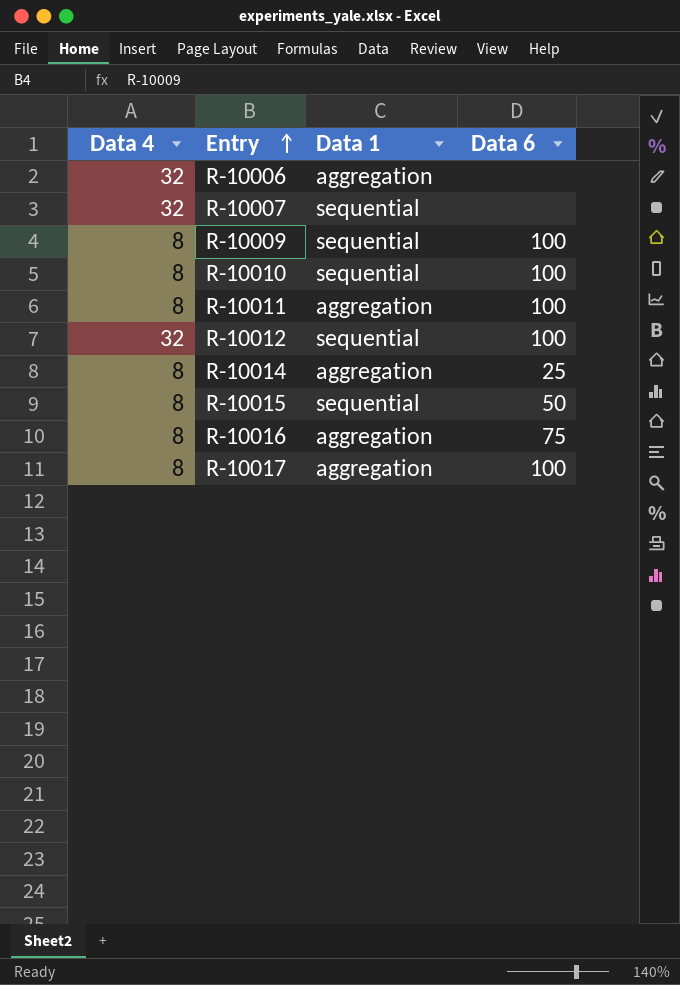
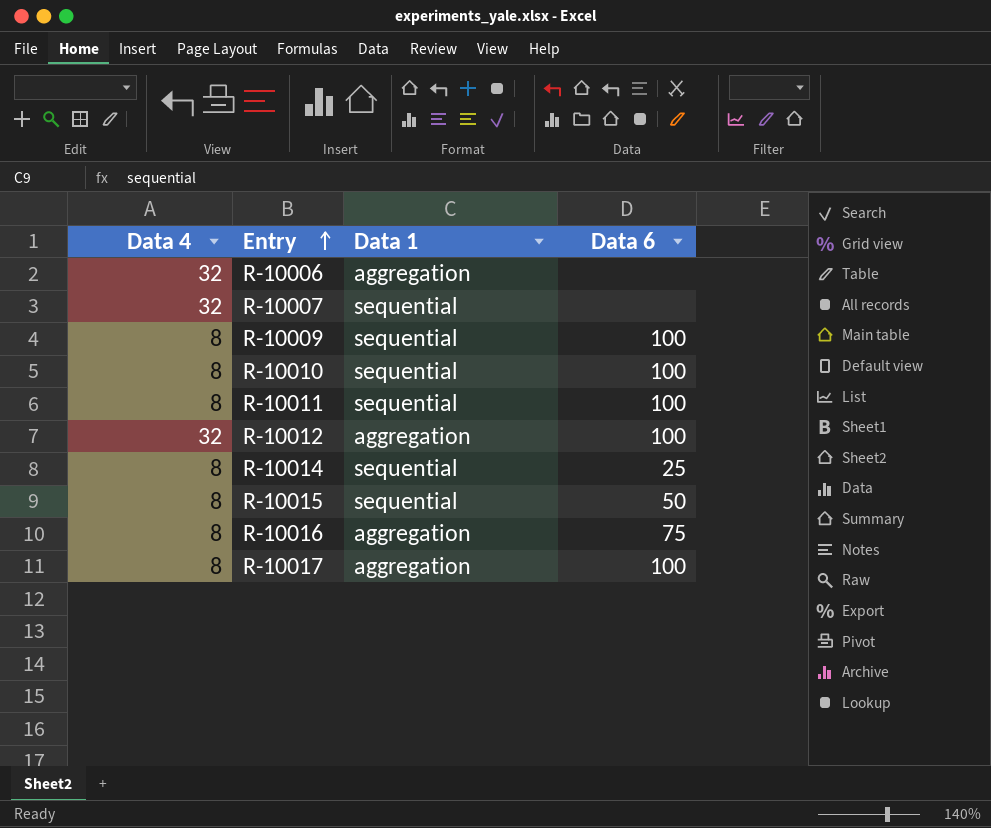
R-10011 | Data 1: aggregation -> sequential
R-10012 | Data 1: sequential -> aggregation
R-10014 | Data 1: aggregation -> sequential

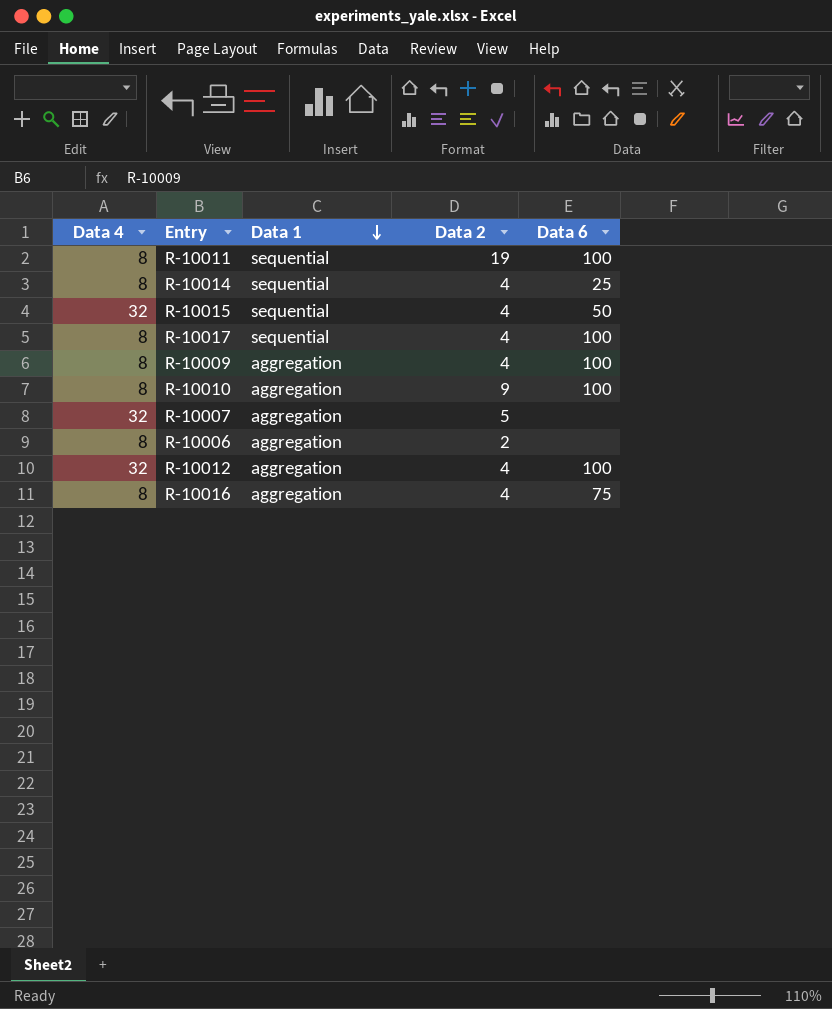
row order: Entry ascending -> Data 1 descending
column Data 2 | position: none -> 4
R-10015 | Data 4: 8 -> 32
R-10017 | Data 1: aggregation -> sequential
R-10009 | Data 1: sequential -> aggregation
R-10010 | Data 1: sequential -> aggregation
R-10007 | Data 1: sequential -> aggregation
R-10006 | Data 4: 32 -> 8

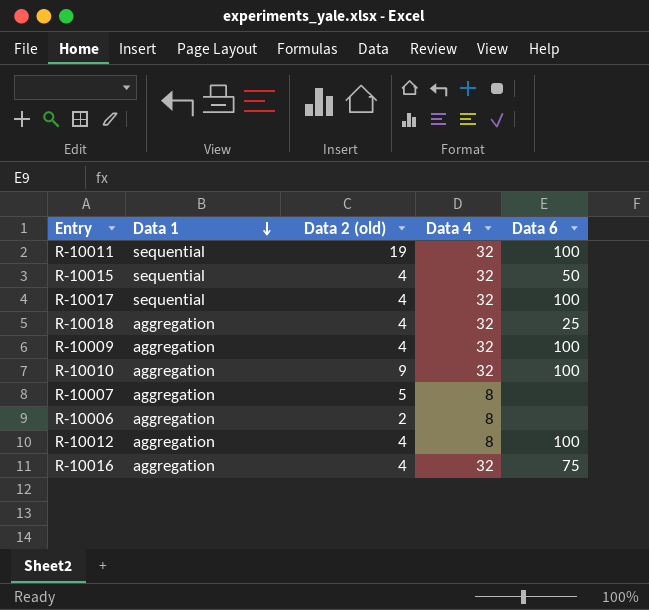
column name: Data 2 -> Data 2 (old)
column Data 4 | position: 1 -> 4
row R-10014: 8 | sequential | 4 | 25 -> none
R-10011 | Data 4: 8 -> 32
R-10017 | Data 4: 8 -> 32
row R-10018: none -> aggregation | 4 | 32 | 25
R-10009 | Data 4: 8 -> 32
R-10010 | Data 4: 8 -> 32
R-10007 | Data 4: 32 -> 8
R-10012 | Data 4: 32 -> 8
R-10016 | Data 4: 8 -> 32

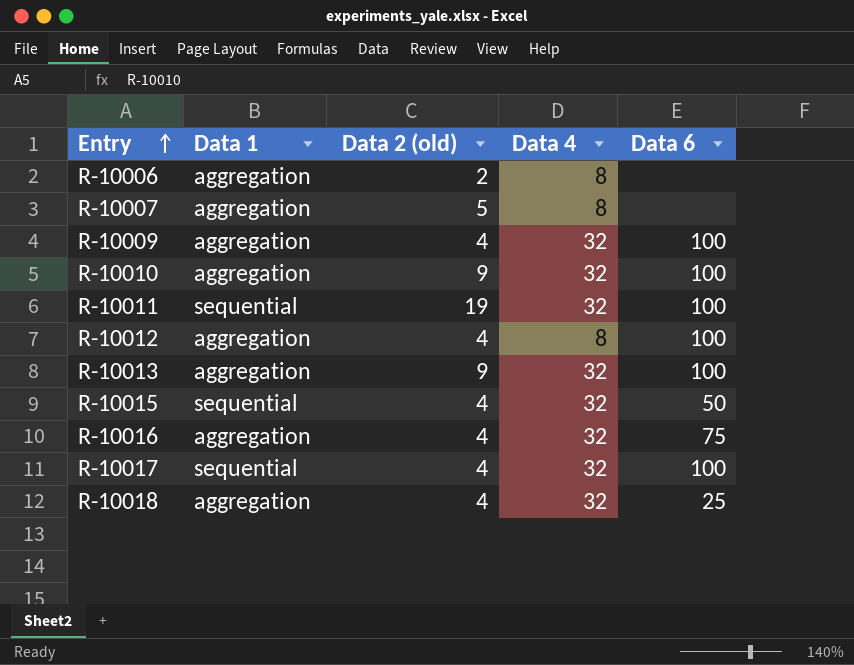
row order: Data 1 descending -> Entry ascending
row R-10013: none -> aggregation | 9 | 32 | 100

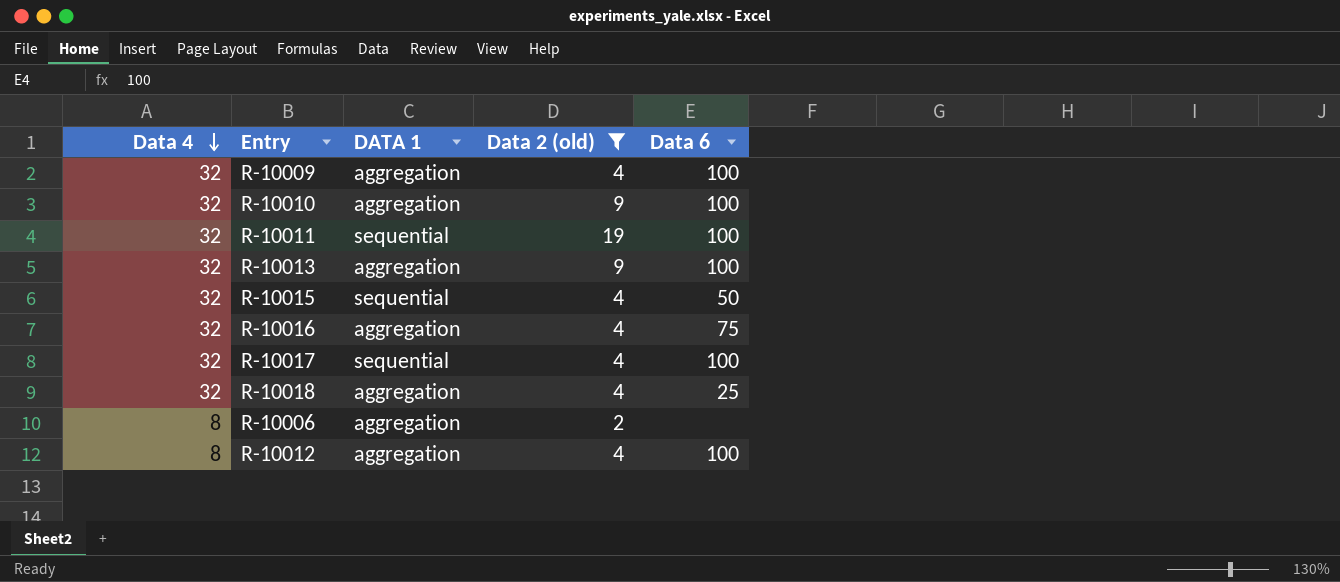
filter: none -> Data 2 (old) != 5
row order: Entry ascending -> Data 4 descending
column Data 4 | position: 4 -> 1
column name: Data 1 -> DATA 1

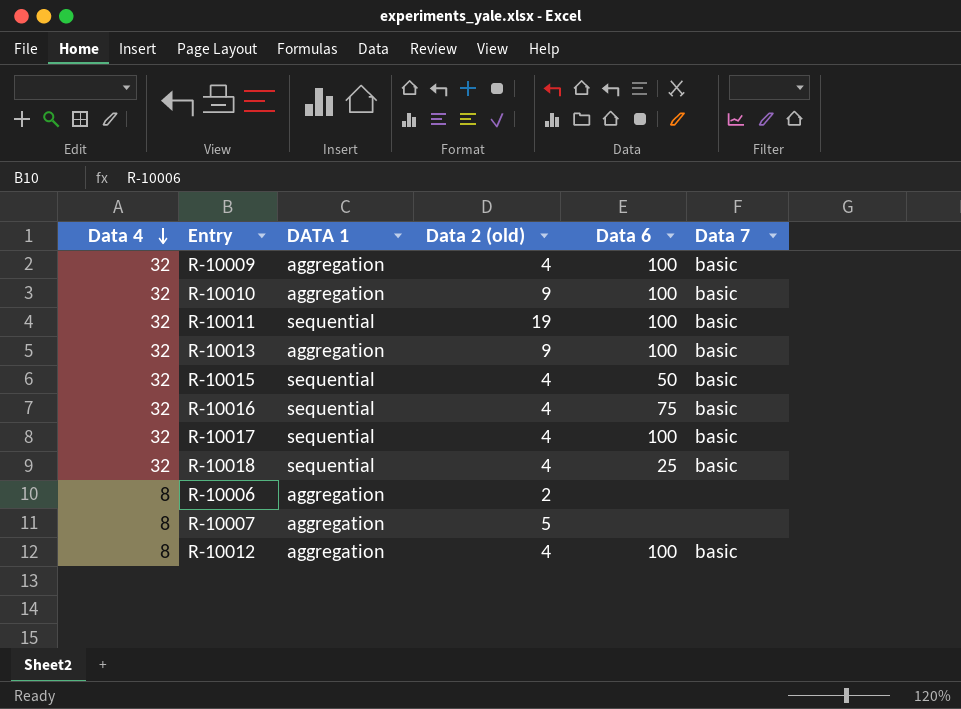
filter: Data 2 (old) != 5 -> none
column Data 7 | position: none -> 6
R-10016 | DATA 1: aggregation -> sequential
R-10018 | DATA 1: aggregation -> sequential

